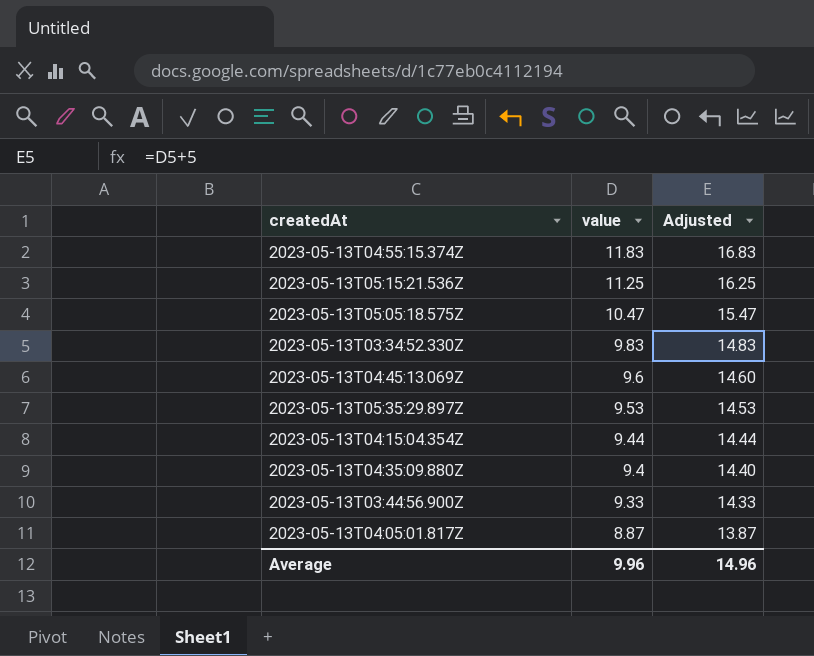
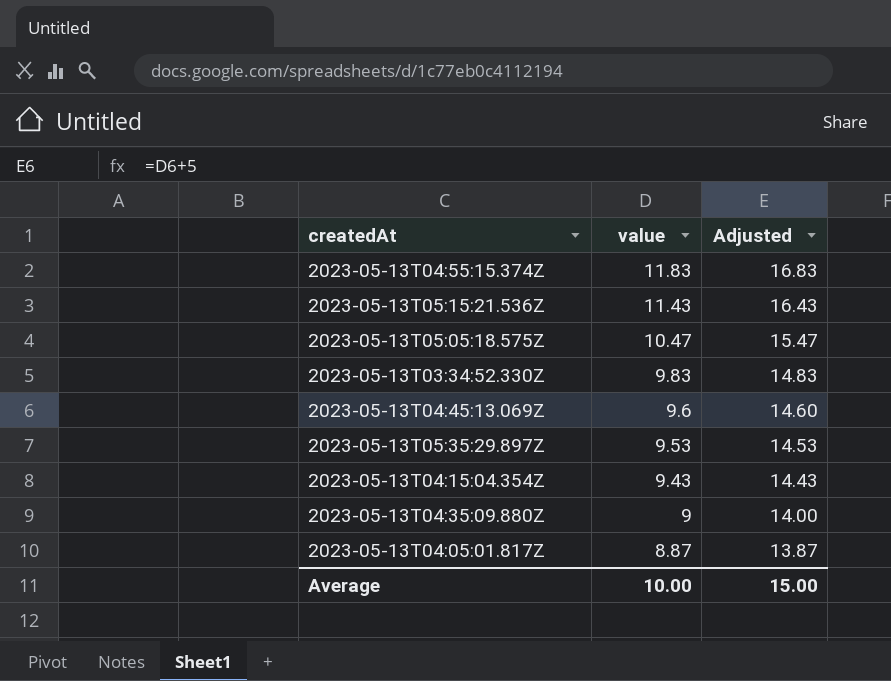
row 2023-05-13T03:44:56.900Z: 9.33 | 14.33 -> none
2023-05-13T05:15:21.536Z | value: 11.25 -> 11.43
2023-05-13T05:15:21.536Z | Adjusted: 16.25 -> 16.43
2023-05-13T04:15:04.354Z | value: 9.44 -> 9.43
2023-05-13T04:15:04.354Z | Adjusted: 14.44 -> 14.43
2023-05-13T04:35:09.880Z | value: 9.4 -> 9
2023-05-13T04:35:09.880Z | Adjusted: 14.40 -> 14.00
Average | value: 9.96 -> 10.00
Average | Adjusted: 14.96 -> 15.00

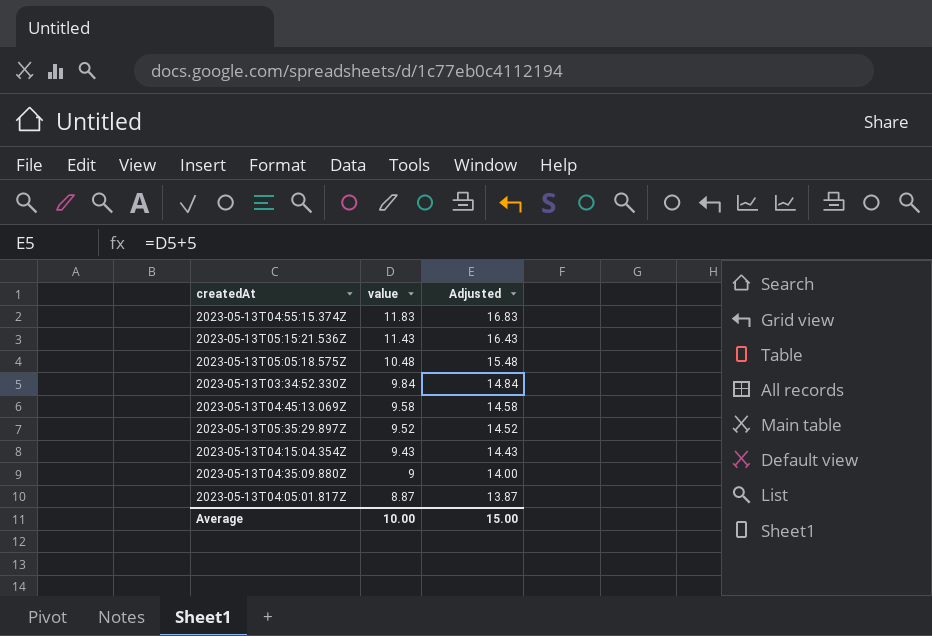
2023-05-13T05:05:18.575Z | value: 10.47 -> 10.48
2023-05-13T05:05:18.575Z | Adjusted: 15.47 -> 15.48
2023-05-13T03:34:52.330Z | value: 9.83 -> 9.84
2023-05-13T03:34:52.330Z | Adjusted: 14.83 -> 14.84
2023-05-13T04:45:13.069Z | value: 9.6 -> 9.58
2023-05-13T04:45:13.069Z | Adjusted: 14.60 -> 14.58
2023-05-13T05:35:29.897Z | value: 9.53 -> 9.52
2023-05-13T05:35:29.897Z | Adjusted: 14.53 -> 14.52

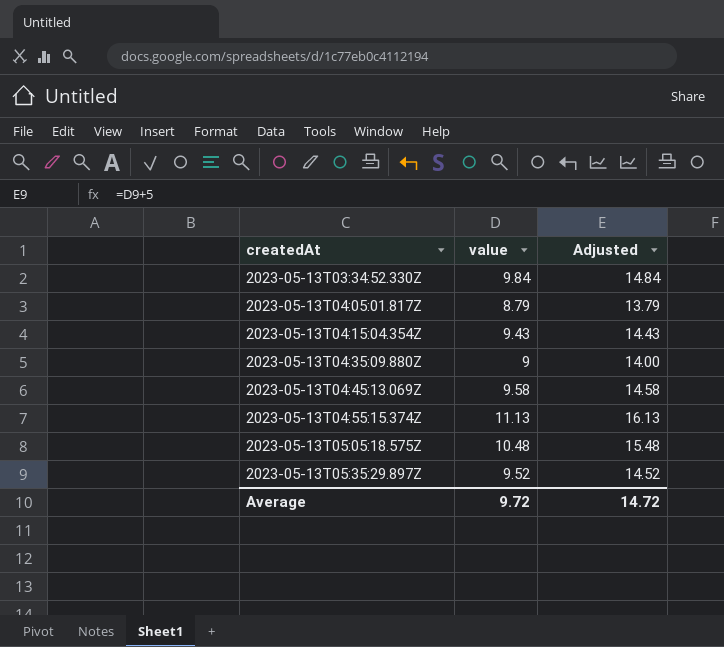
row order: value descending -> createdAt ascending
row 2023-05-13T05:15:21.536Z: 11.43 | 16.43 -> none
2023-05-13T04:05:01.817Z | value: 8.87 -> 8.79
2023-05-13T04:05:01.817Z | Adjusted: 13.87 -> 13.79
2023-05-13T04:55:15.374Z | value: 11.83 -> 11.13
2023-05-13T04:55:15.374Z | Adjusted: 16.83 -> 16.13
Average | value: 10.00 -> 9.72
Average | Adjusted: 15.00 -> 14.72

